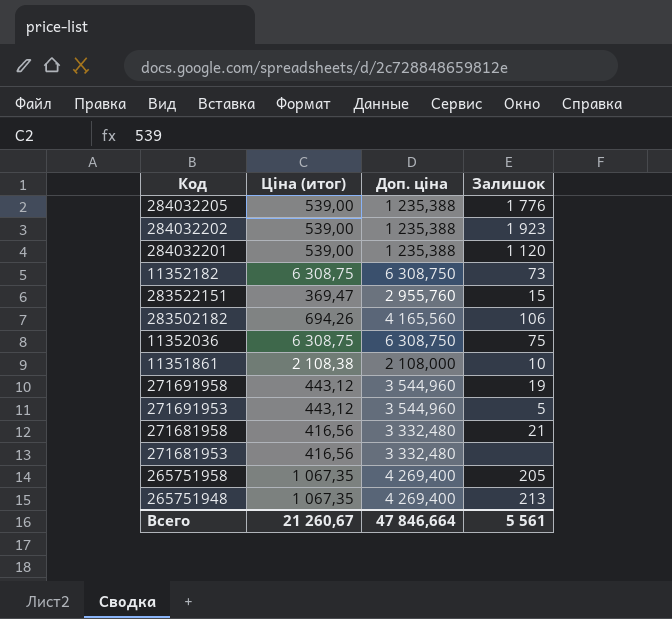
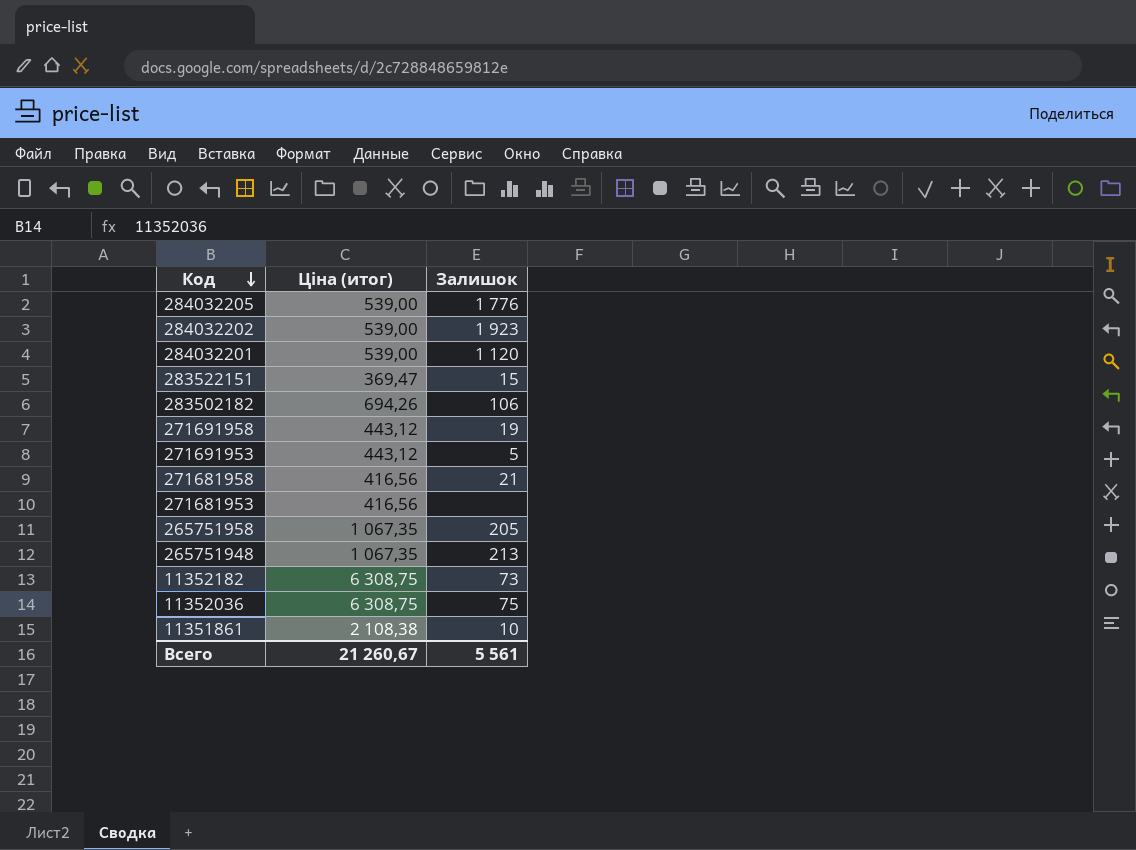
row order: none -> Код descending
column Доп. ціна | position: 3 -> none

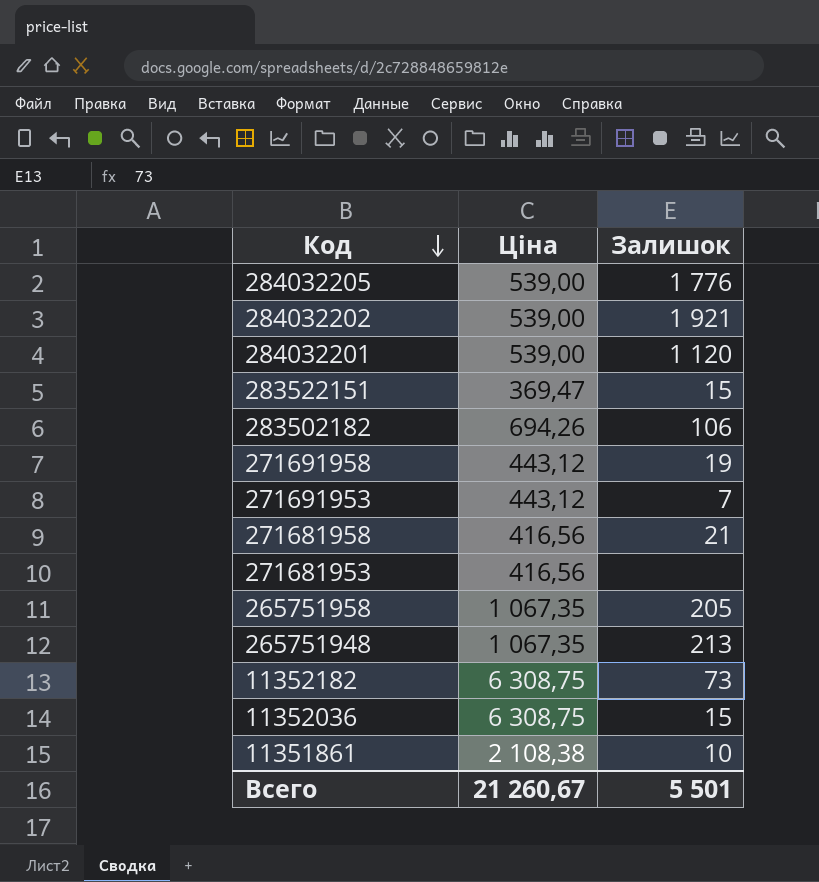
column name: Ціна (итог) -> Ціна
284032202 | Залишок: 1 923 -> 1 921
271691953 | Залишок: 5 -> 7
11352036 | Залишок: 75 -> 15
Всего | Залишок: 5 561 -> 5 501

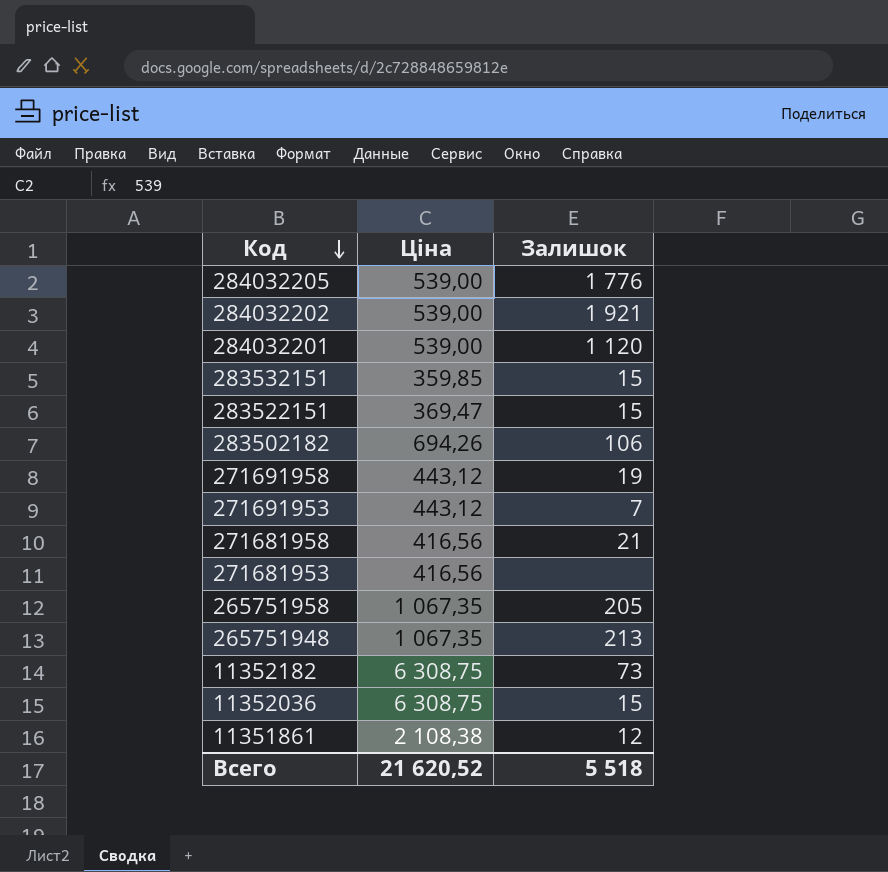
row 283532151: none -> 359,85 | 15
11351861 | Залишок: 10 -> 12
Всего | Ціна: 21 260,67 -> 21 620,52
Всего | Залишок: 5 501 -> 5 518

